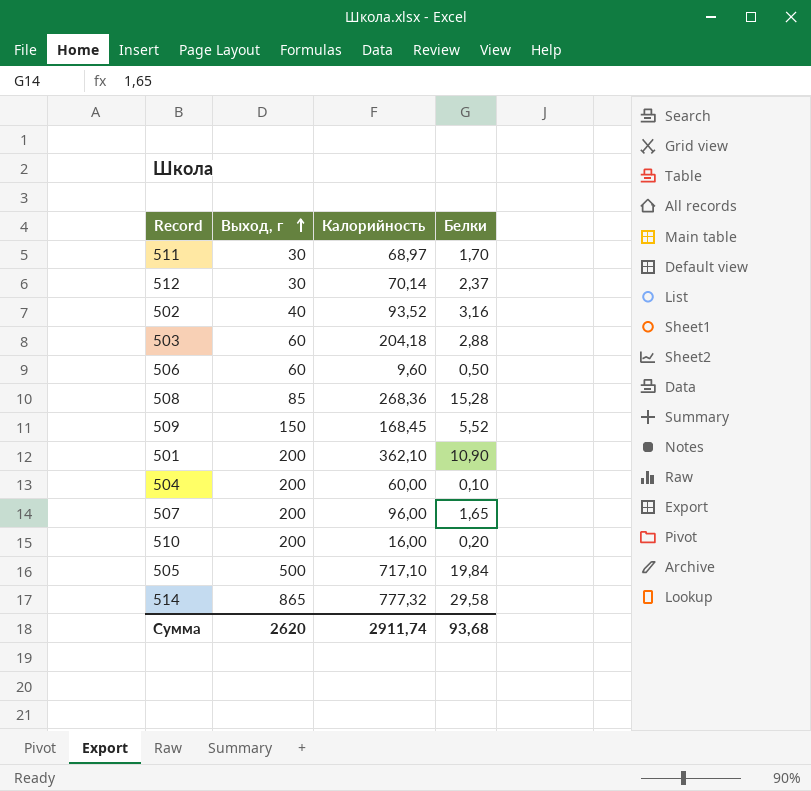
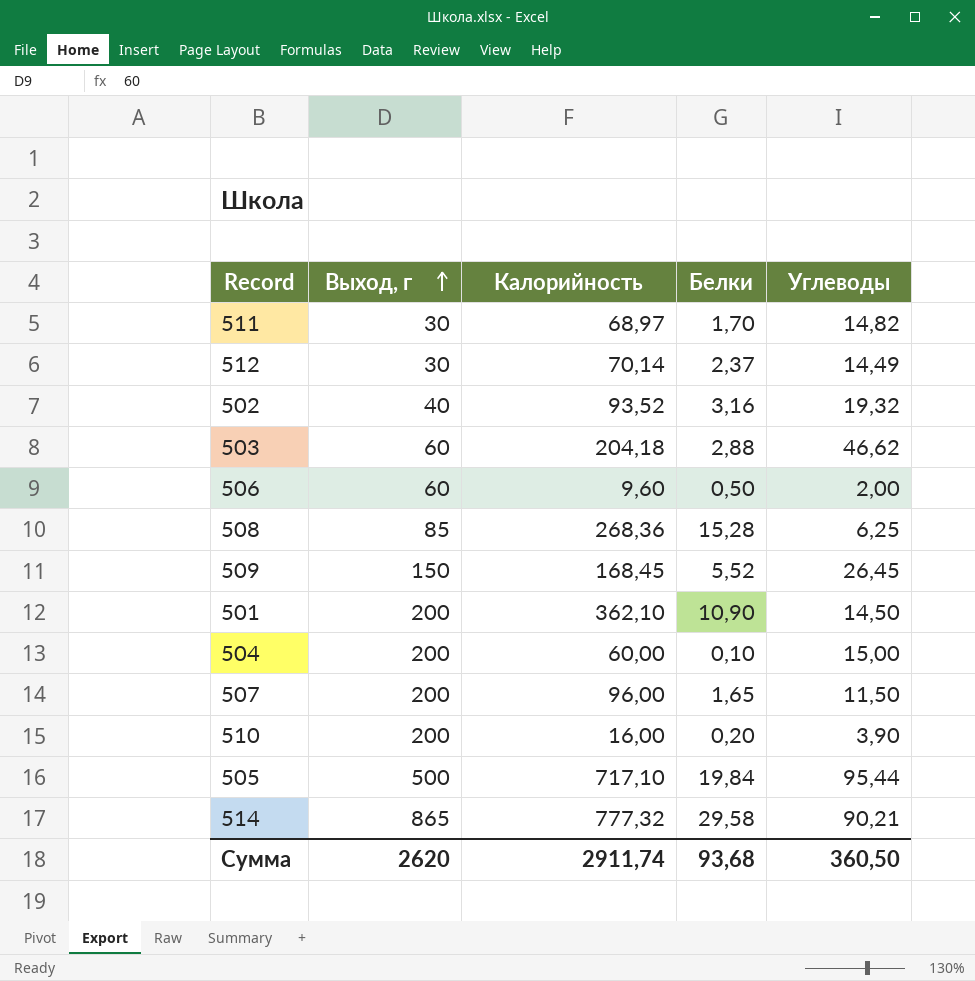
column Углеводы | position: none -> 5

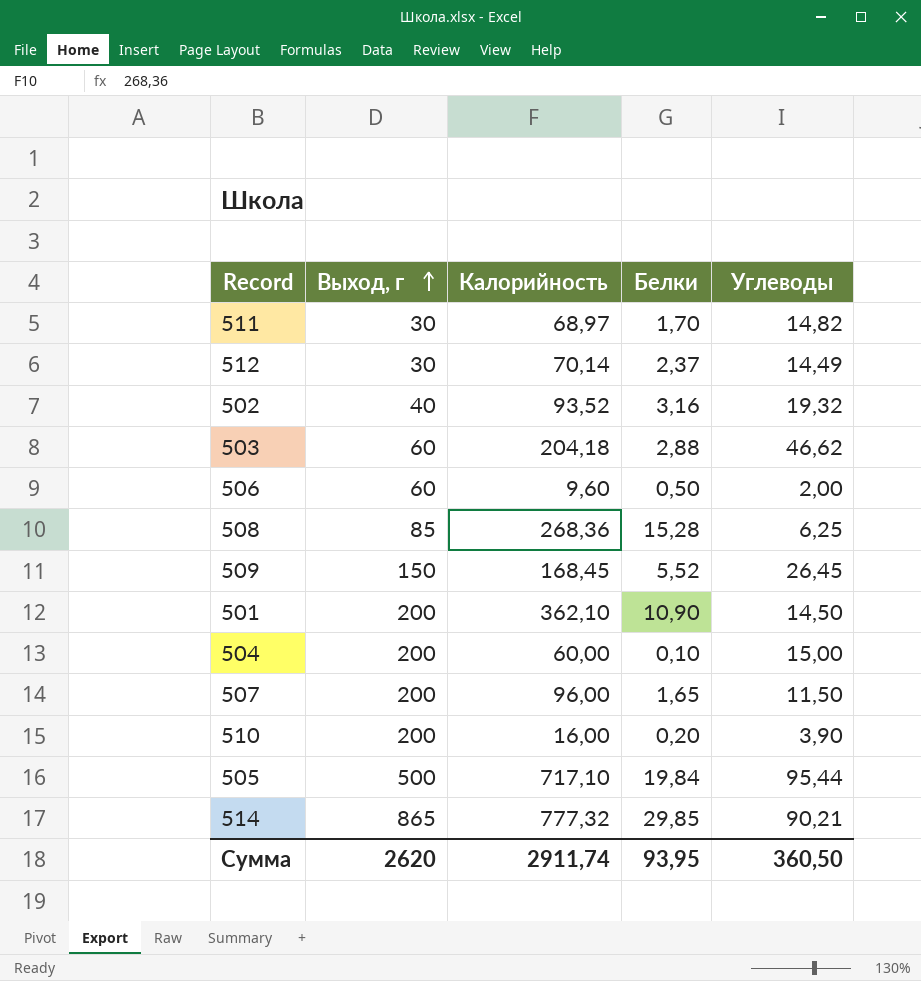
514 | Белки: 29,58 -> 29,85
Сумма | Белки: 93,68 -> 93,95

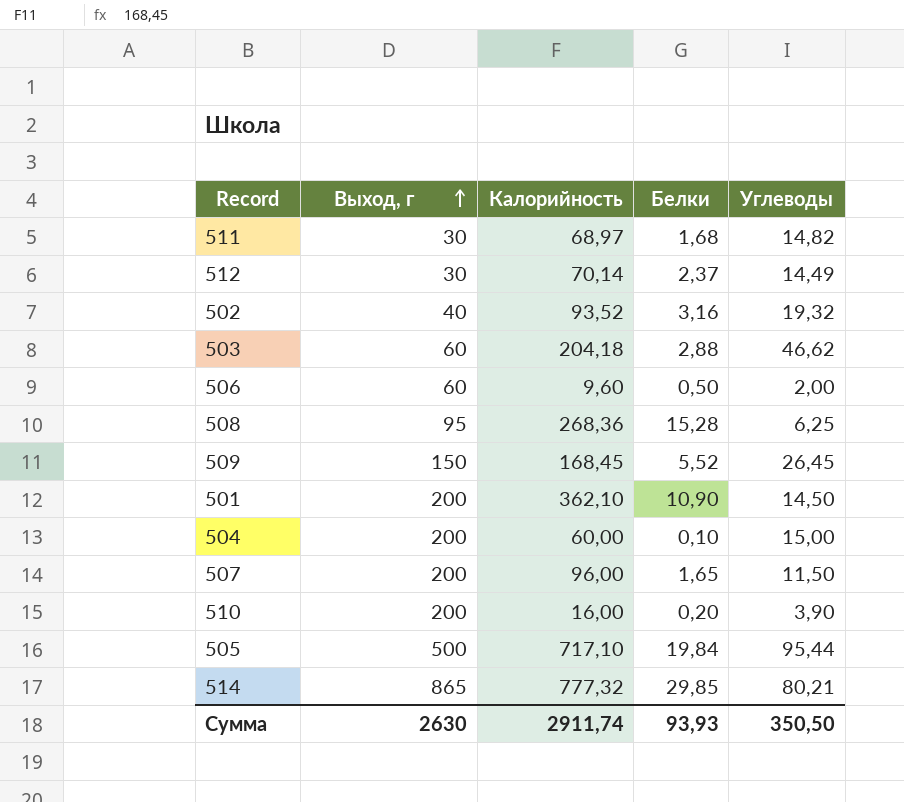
511 | Белки: 1,70 -> 1,68
508 | Выход, г: 85 -> 95
514 | Углеводы: 90,21 -> 80,21
Сумма | Выход, г: 2620 -> 2630
Сумма | Белки: 93,95 -> 93,93
Сумма | Углеводы: 360,50 -> 350,50

